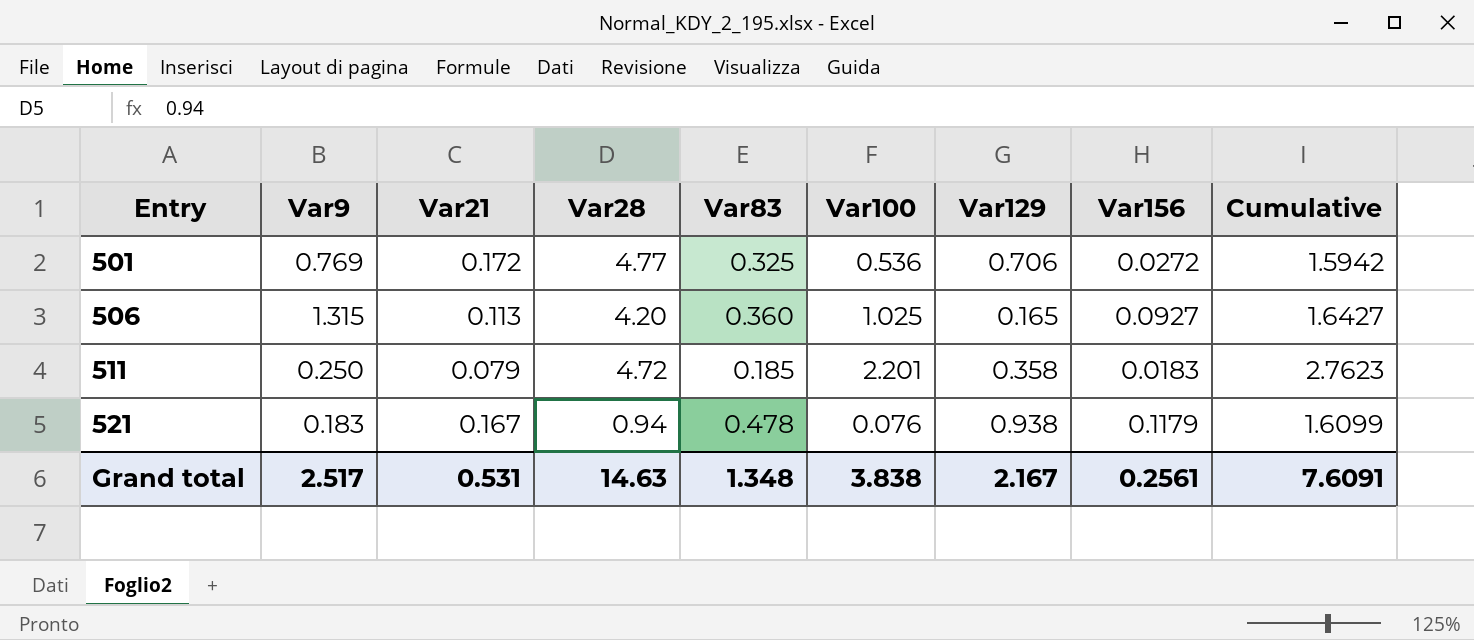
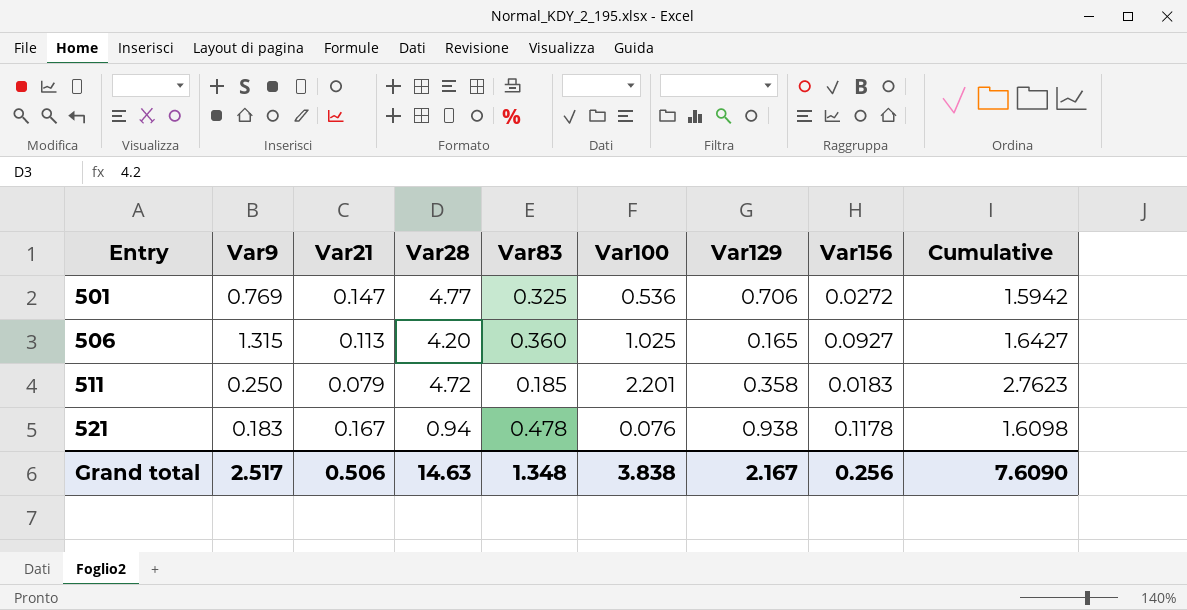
501 | Var21: 0.172 -> 0.147
521 | Var156: 0.1179 -> 0.1178
521 | Cumulative: 1.6099 -> 1.6098
Grand total | Var21: 0.531 -> 0.506
Grand total | Var156: 0.2561 -> 0.256
Grand total | Cumulative: 7.6091 -> 7.6090

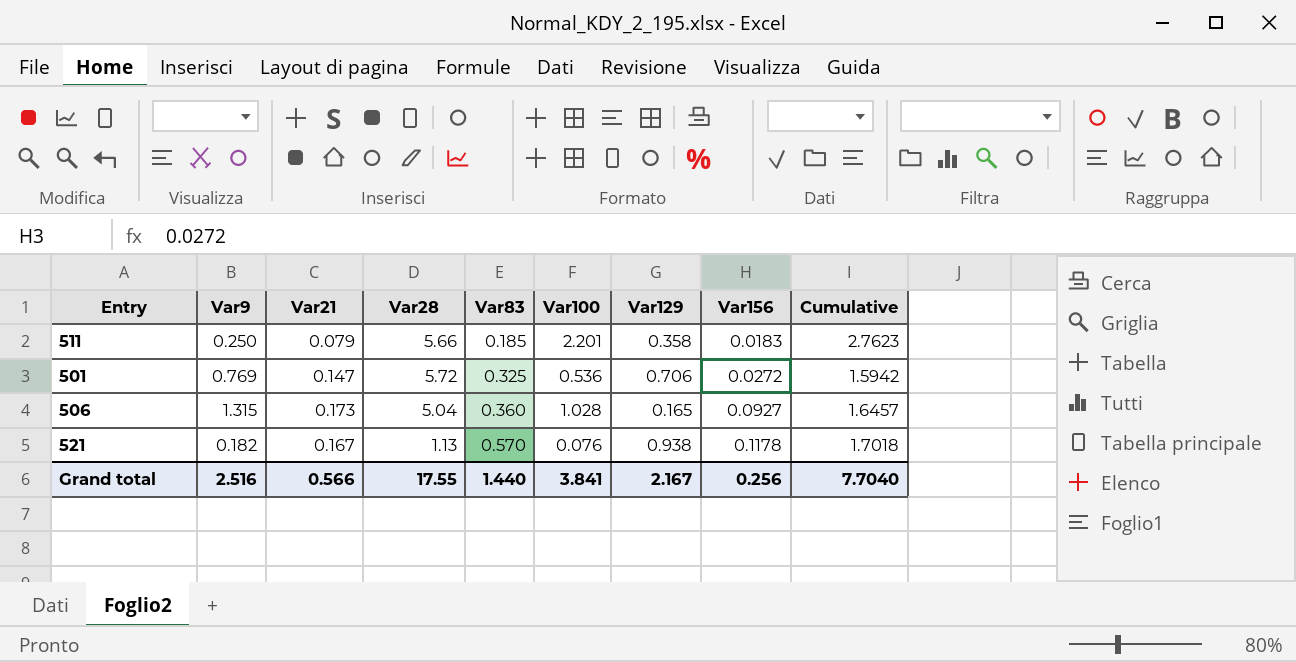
row order: Entry ascending -> Var83 ascending
511 | Var28: 4.72 -> 5.66
501 | Var28: 4.77 -> 5.72
506 | Var21: 0.113 -> 0.173
506 | Var28: 4.20 -> 5.04
506 | Var100: 1.025 -> 1.028
506 | Cumulative: 1.6427 -> 1.6457
521 | Var9: 0.183 -> 0.182
521 | Var28: 0.94 -> 1.13
521 | Var83: 0.478 -> 0.570
521 | Cumulative: 1.6098 -> 1.7018
Grand total | Var9: 2.517 -> 2.516
Grand total | Var21: 0.506 -> 0.566
Grand total | Var28: 14.63 -> 17.55
Grand total | Var83: 1.348 -> 1.440
Grand total | Var100: 3.838 -> 3.841
Grand total | Cumulative: 7.6090 -> 7.7040

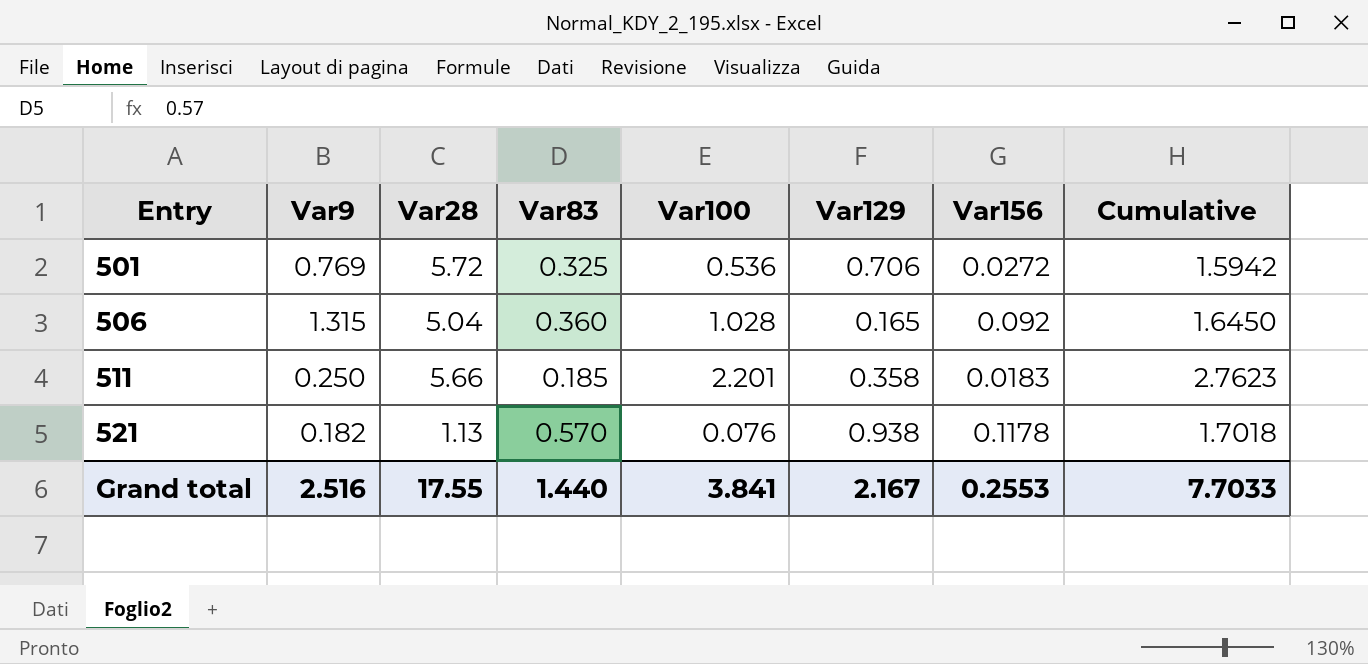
row order: Var83 ascending -> Entry ascending
column Var21 | position: 3 -> none
506 | Var156: 0.0927 -> 0.092
506 | Cumulative: 1.6457 -> 1.6450
Grand total | Var156: 0.256 -> 0.2553
Grand total | Cumulative: 7.7040 -> 7.7033

